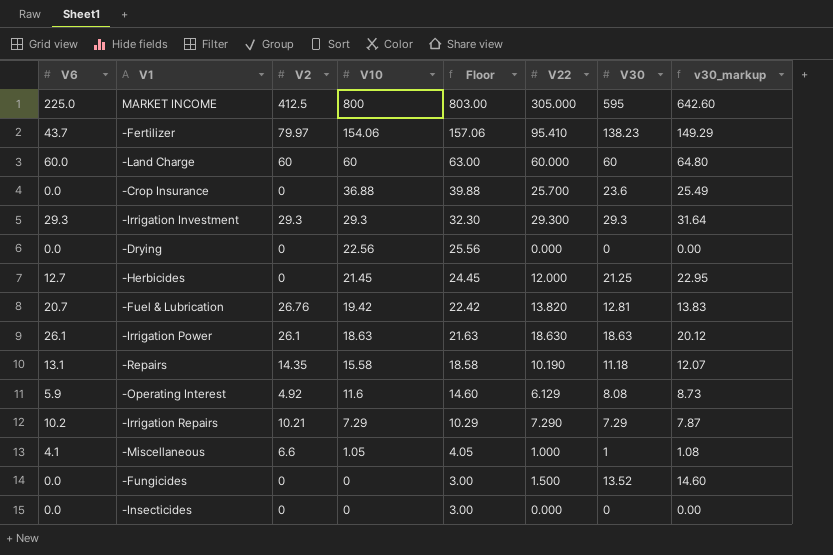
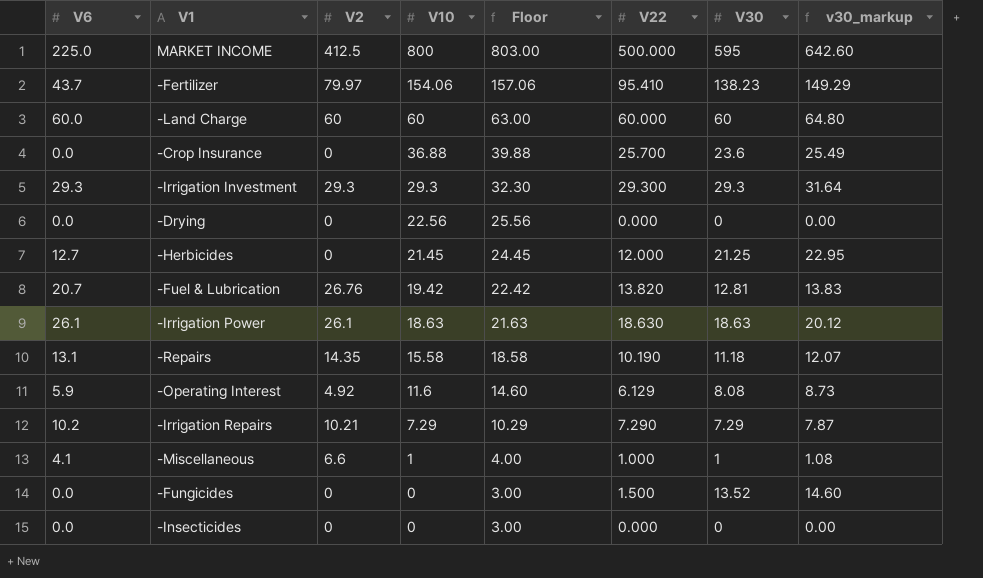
MARKET INCOME | V22: 305.000 -> 500.000
-Miscellaneous | V10: 1.05 -> 1
-Miscellaneous | Floor: 4.05 -> 4.00

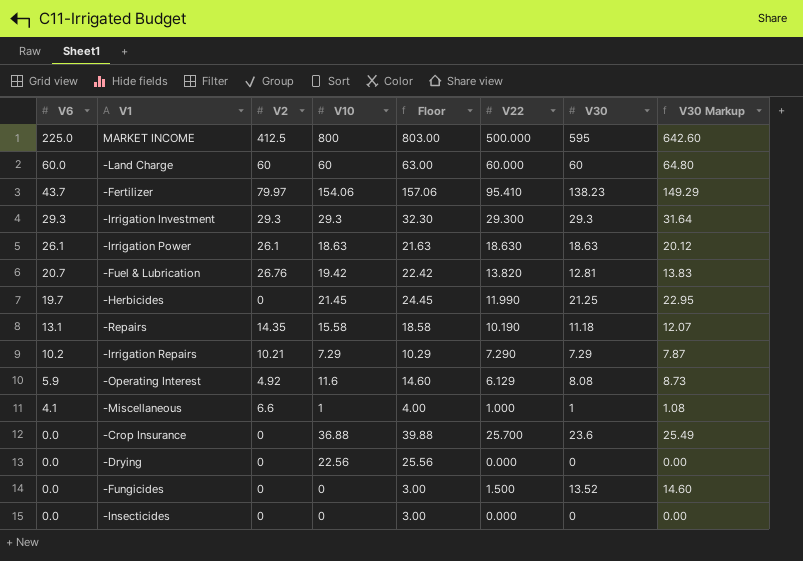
row order: V10 descending -> V6 descending
column name: v30_markup -> V30 Markup
-Herbicides | V6: 12.7 -> 19.7
-Herbicides | V22: 12.000 -> 11.990

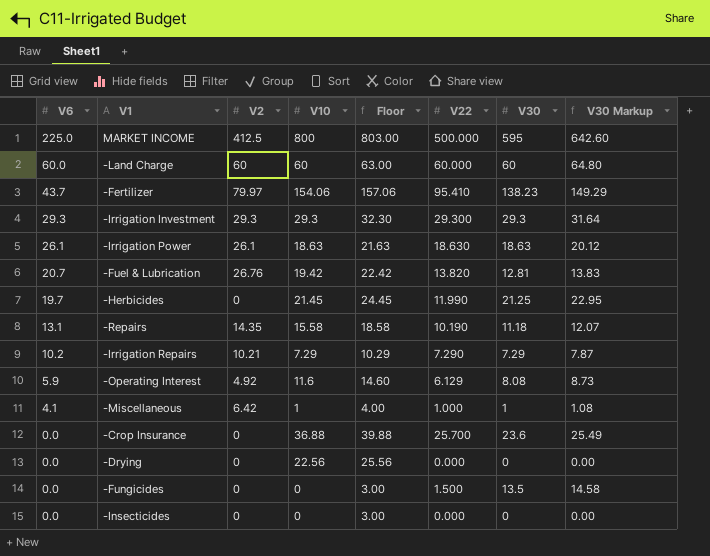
-Miscellaneous | V2: 6.6 -> 6.42
-Fungicides | V30: 13.52 -> 13.5
-Fungicides | V30 Markup: 14.60 -> 14.58

